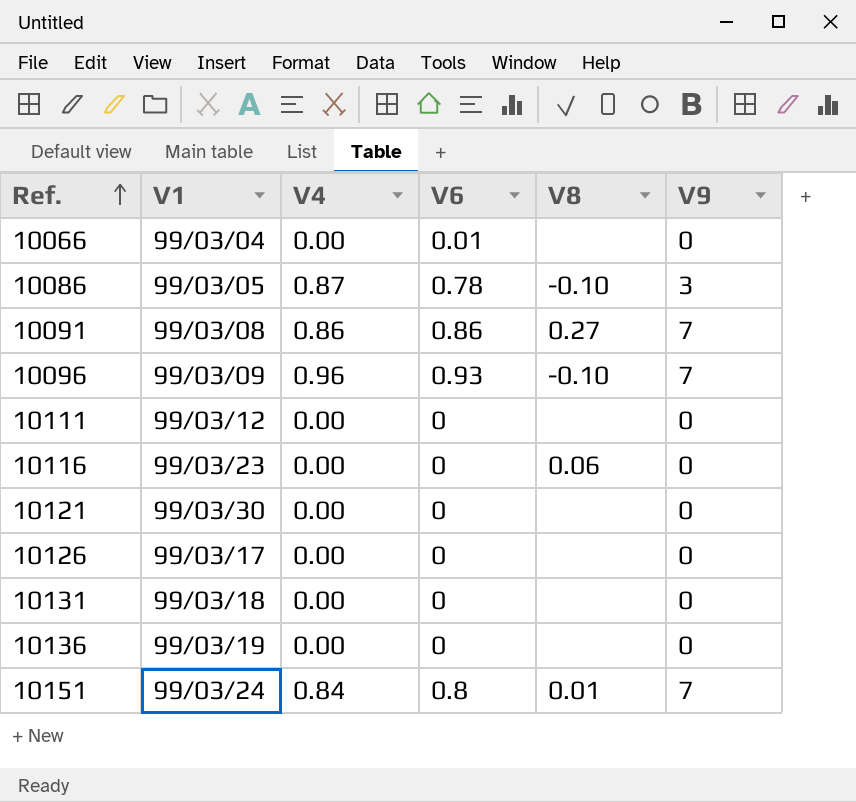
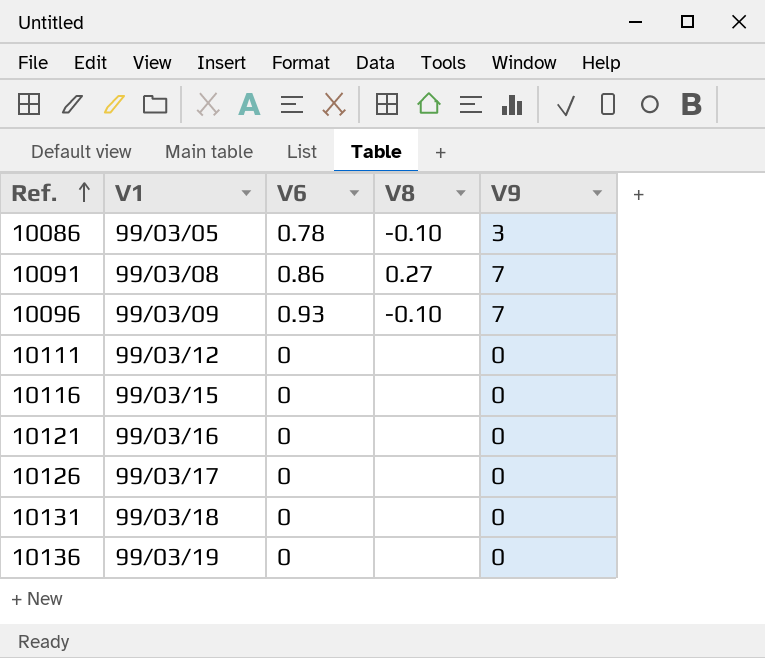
column V4 | position: 3 -> none
row 10066: 99/03/04 | 0.00 | 0.01 | none | 0 -> none
row 10151: 99/03/24 | 0.84 | 0.8 | 0.01 | 7 -> none
10116 | V1: 99/03/23 -> 99/03/15
10116 | V8: 0.06 -> none
10121 | V1: 99/03/30 -> 99/03/16

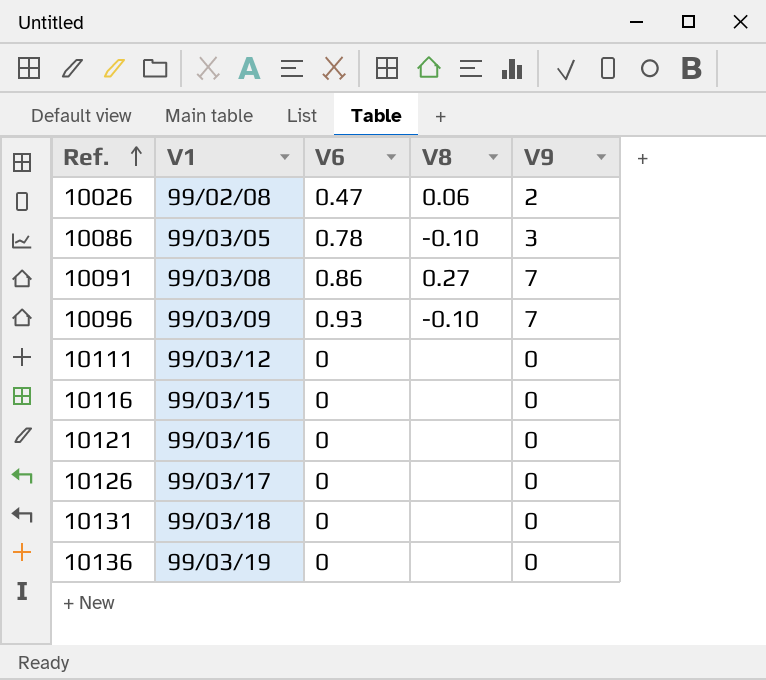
row 10026: none -> 99/02/08 | 0.47 | 0.06 | 2

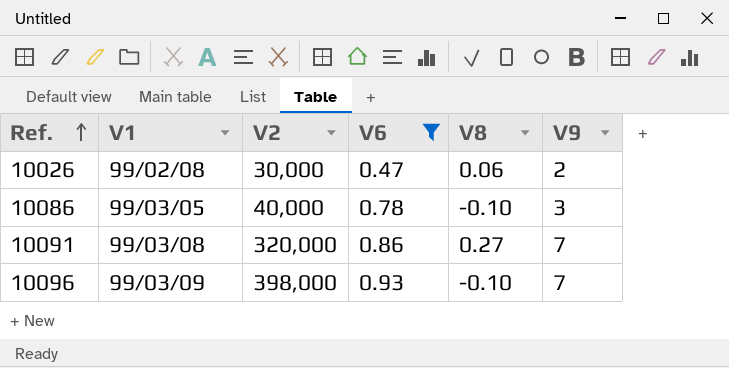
filter: none -> V6 != 0
column V2 | position: none -> 3

